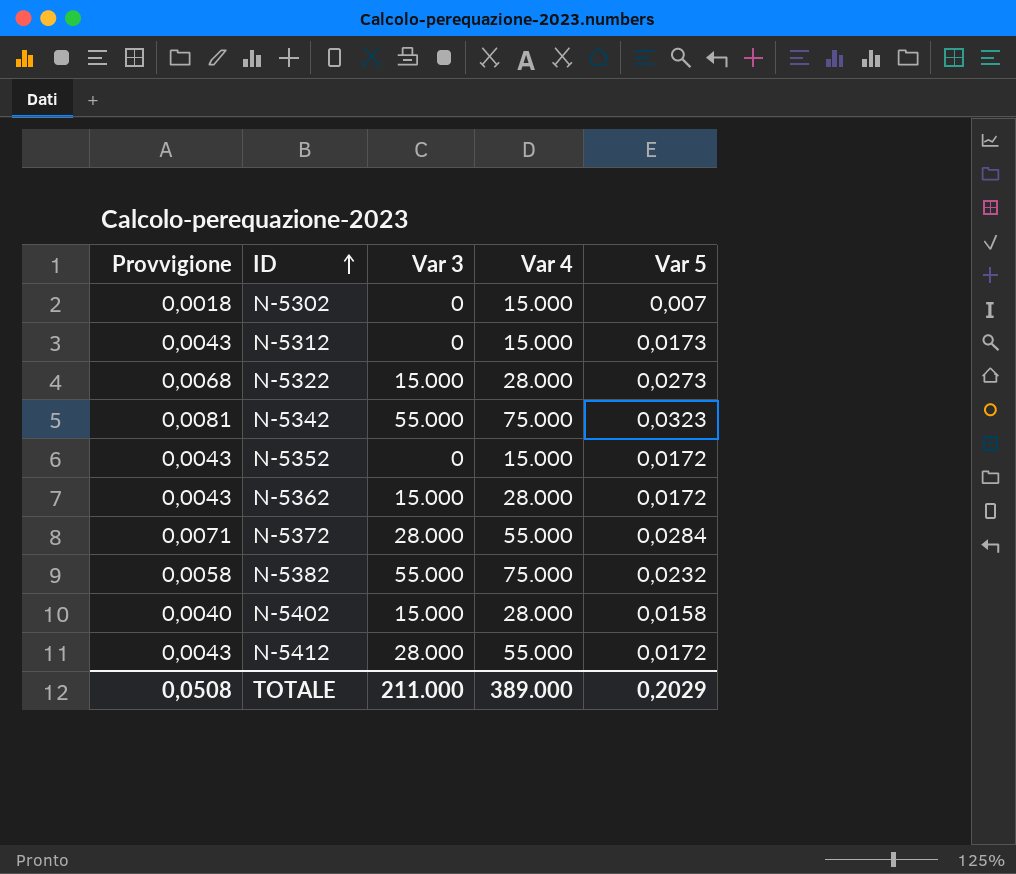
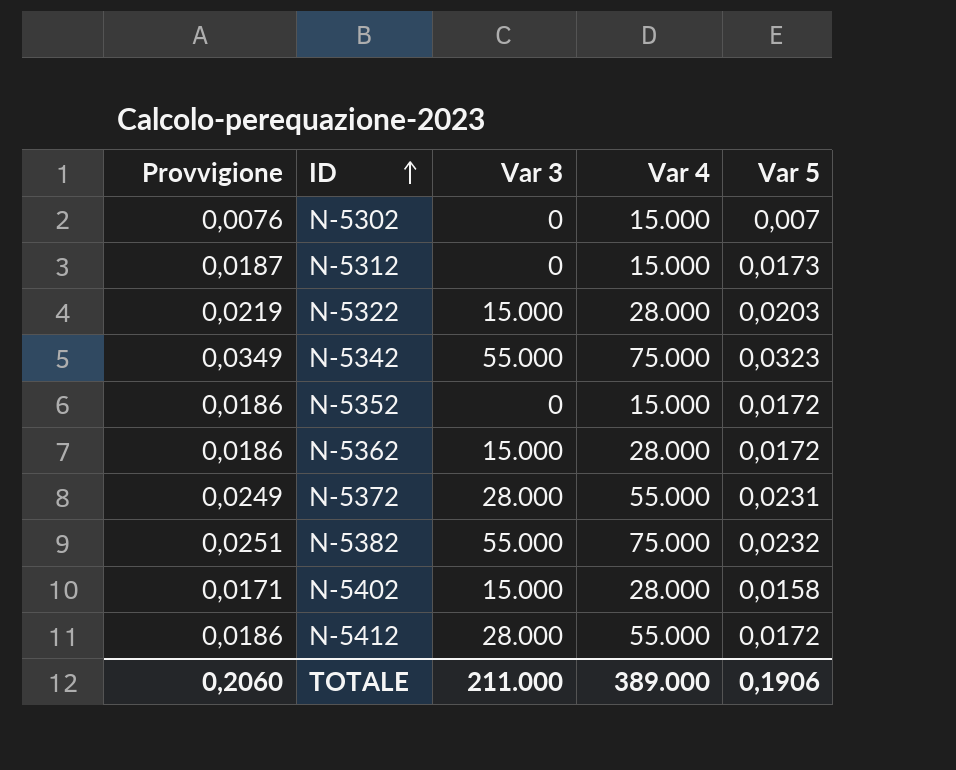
column Provvigione | formula: [Var 5] * 0,25 -> [Var 5] * 1,08
N-5322 | Var 5: 0,0273 -> 0,0203
N-5372 | Var 5: 0,0284 -> 0,0231
TOTALE | Provvigione: 0,0508 -> 0,2060
TOTALE | Var 5: 0,2029 -> 0,1906

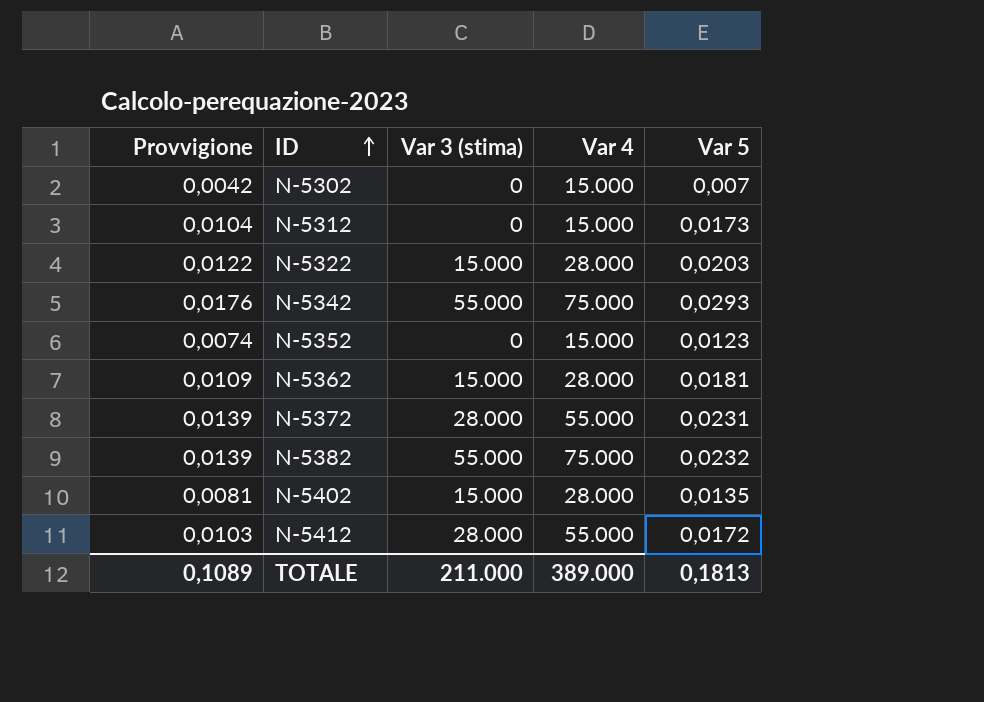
column Provvigione | formula: [Var 5] * 1,08 -> [Var 5] * 0,6
column name: Var 3 -> Var 3 (stima)
N-5342 | Var 5: 0,0323 -> 0,0293
N-5352 | Var 5: 0,0172 -> 0,0123
N-5362 | Var 5: 0,0172 -> 0,0181
N-5402 | Var 5: 0,0158 -> 0,0135
TOTALE | Provvigione: 0,2060 -> 0,1089
TOTALE | Var 5: 0,1906 -> 0,1813

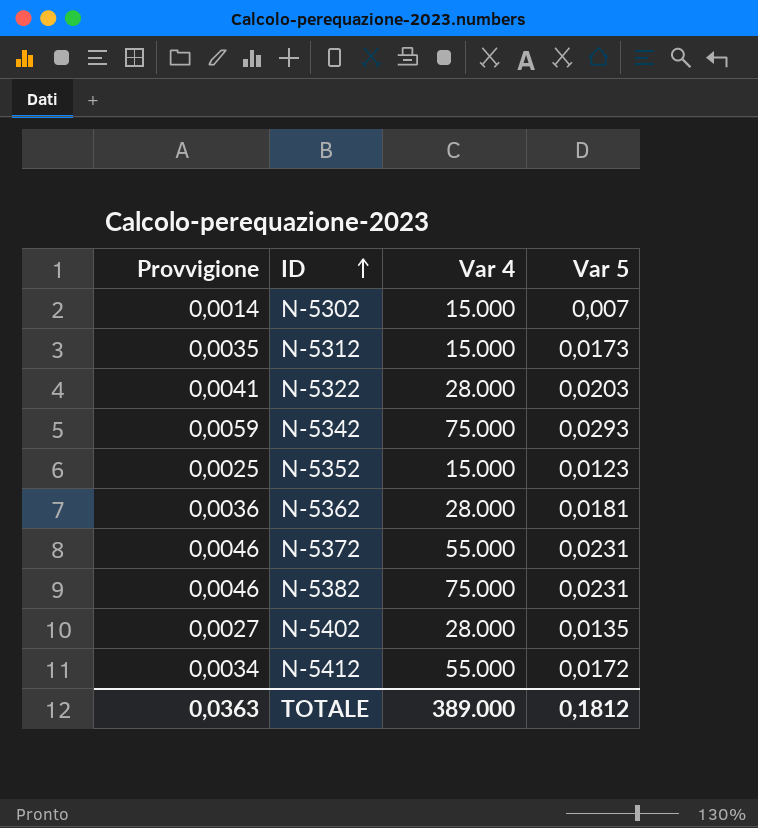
column Var 3 (stima) | position: 3 -> none
column Provvigione | formula: [Var 5] * 0,6 -> [Var 5] * 0,2
N-5382 | Var 5: 0,0232 -> 0,0231
TOTALE | Provvigione: 0,1089 -> 0,0363
TOTALE | Var 5: 0,1813 -> 0,1812

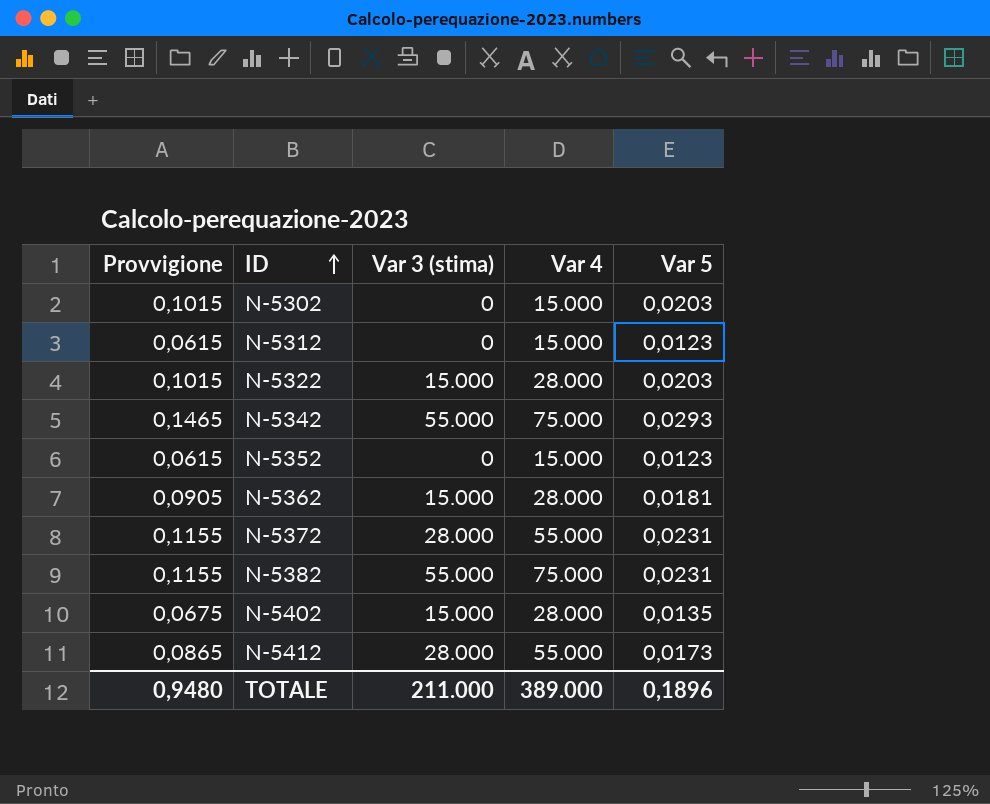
column Provvigione | formula: [Var 5] * 0,2 -> [Var 5] * 5
column Var 3 (stima) | position: none -> 3
N-5302 | Var 5: 0,007 -> 0,0203
N-5312 | Var 5: 0,0173 -> 0,0123
N-5412 | Var 5: 0,0172 -> 0,0173
TOTALE | Provvigione: 0,0363 -> 0,9480
TOTALE | Var 5: 0,1812 -> 0,1896

